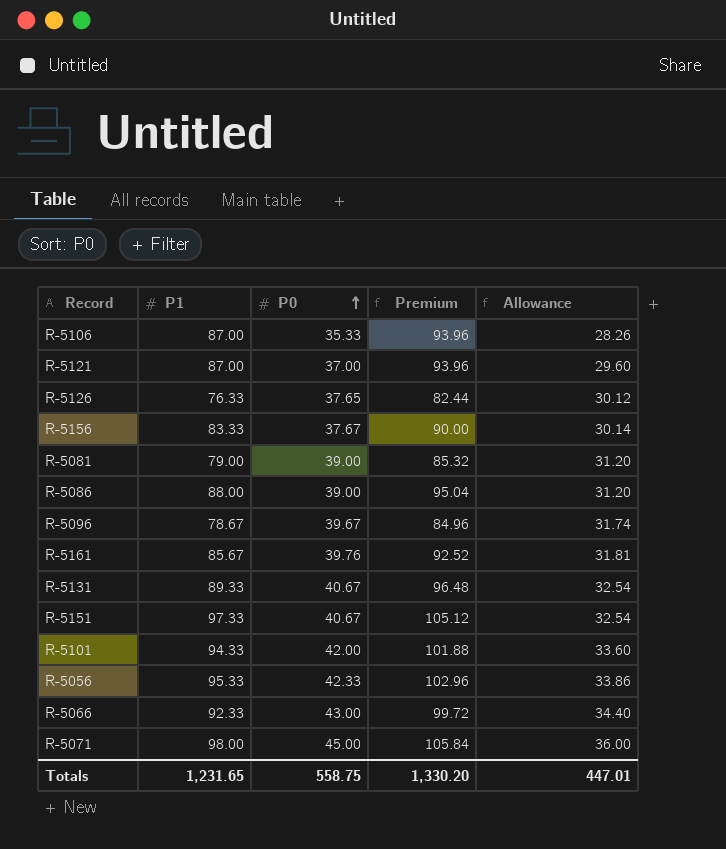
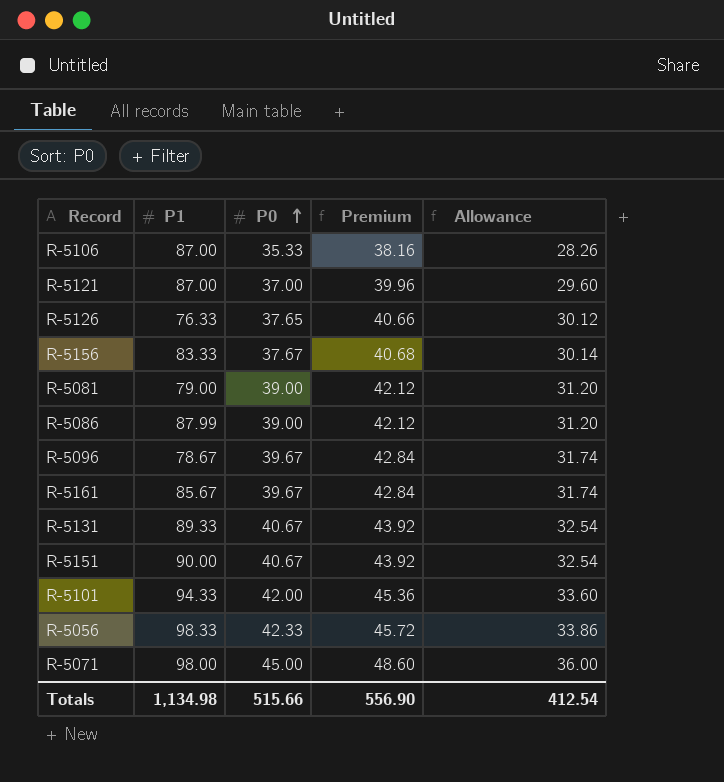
column Premium | formula: [P1] * 1.08 -> [P0] * 1.08
row R-5066: 92.33 | 43.00 | 99.72 | 34.40 -> none
R-5086 | P1: 88.00 -> 87.99
R-5161 | P0: 39.76 -> 39.67
R-5161 | Allowance: 31.81 -> 31.74
R-5151 | P1: 97.33 -> 90.00
R-5056 | P1: 95.33 -> 98.33
Totals | P1: 1,231.65 -> 1,134.98
Totals | P0: 558.75 -> 515.66
Totals | Premium: 1,330.20 -> 556.90
Totals | Allowance: 447.01 -> 412.54

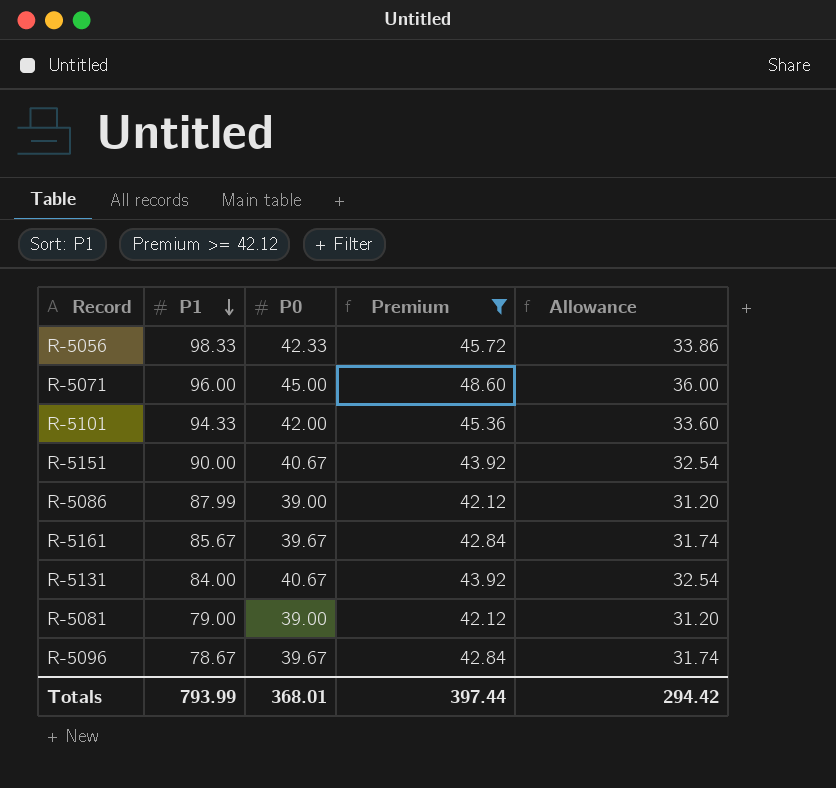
filter: none -> Premium >= 42.12
row order: P0 ascending -> P1 descending
R-5071 | P1: 98.00 -> 96.00
R-5131 | P1: 89.33 -> 84.00
Totals | P1: 1,134.98 -> 793.99
Totals | P0: 515.66 -> 368.01
Totals | Premium: 556.90 -> 397.44
Totals | Allowance: 412.54 -> 294.42

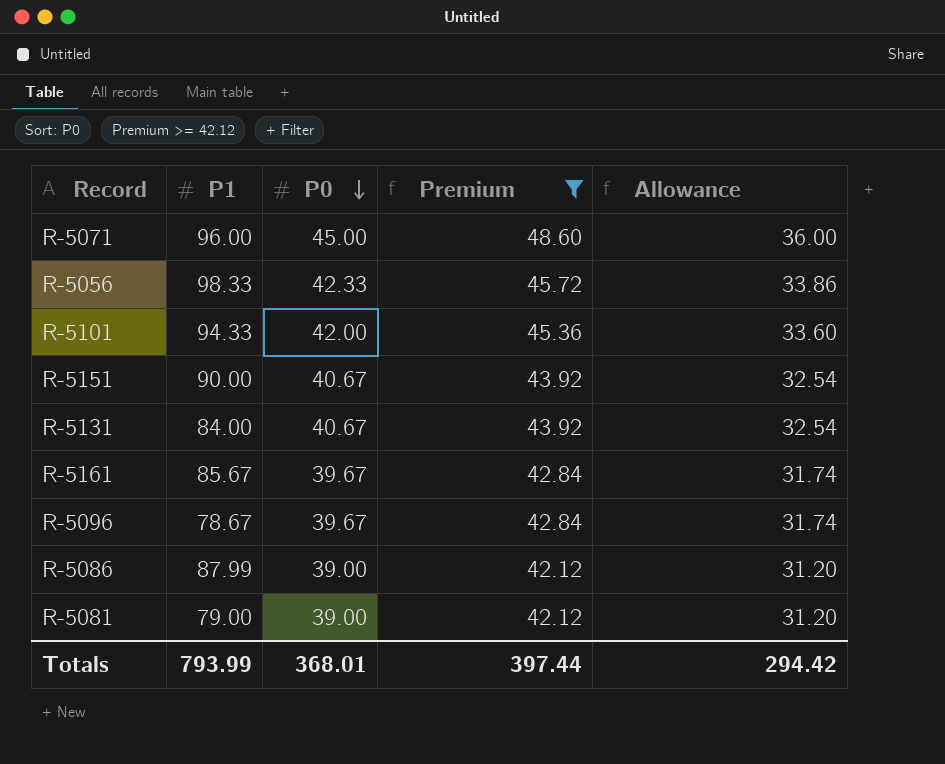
row order: P1 descending -> P0 descending

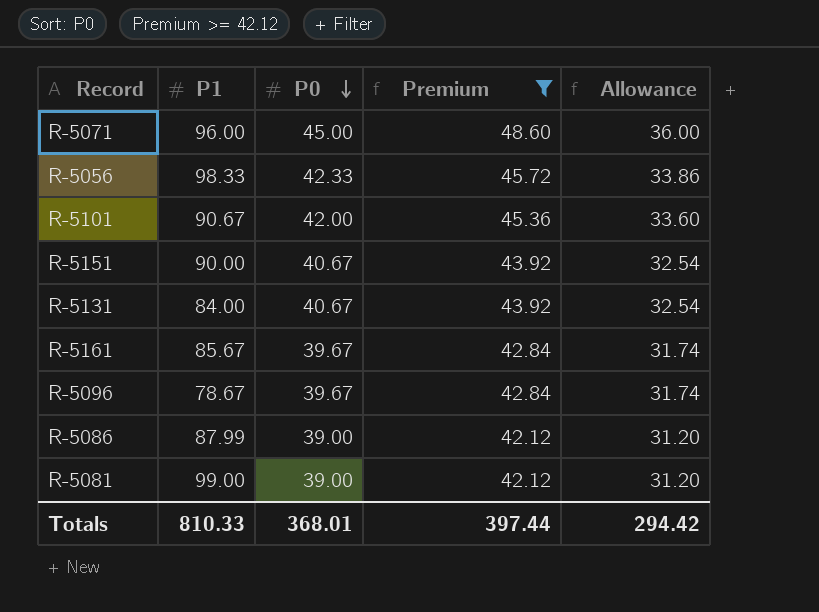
R-5101 | P1: 94.33 -> 90.67
R-5081 | P1: 79.00 -> 99.00
Totals | P1: 793.99 -> 810.33

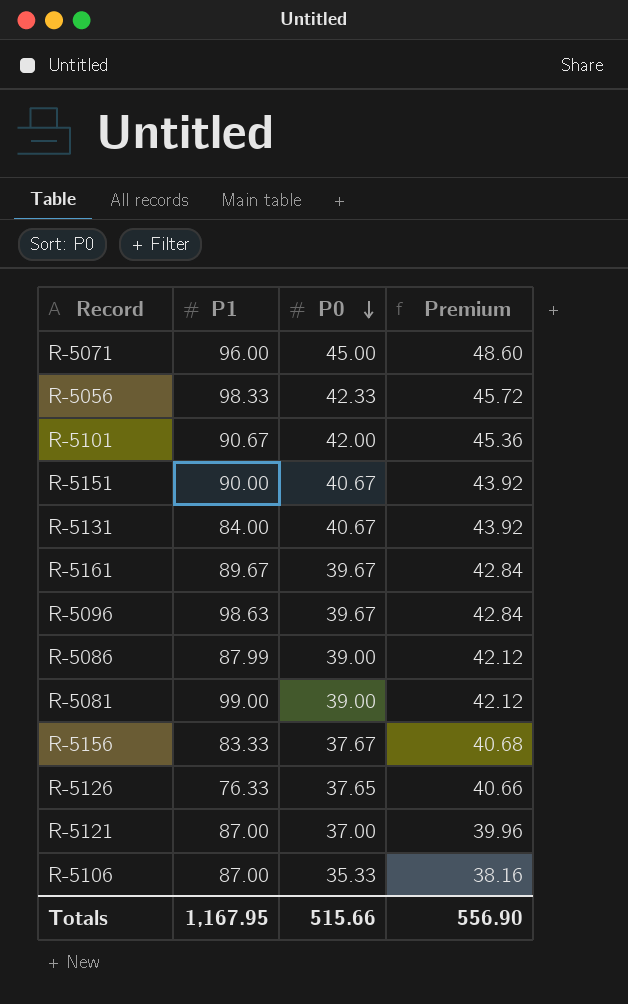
filter: Premium >= 42.12 -> none
column Allowance | formula: [P0] * 0.8 -> none
R-5161 | P1: 85.67 -> 89.67
R-5096 | P1: 78.67 -> 98.63
Totals | P1: 810.33 -> 1,167.95
Totals | P0: 368.01 -> 515.66
Totals | Premium: 397.44 -> 556.90

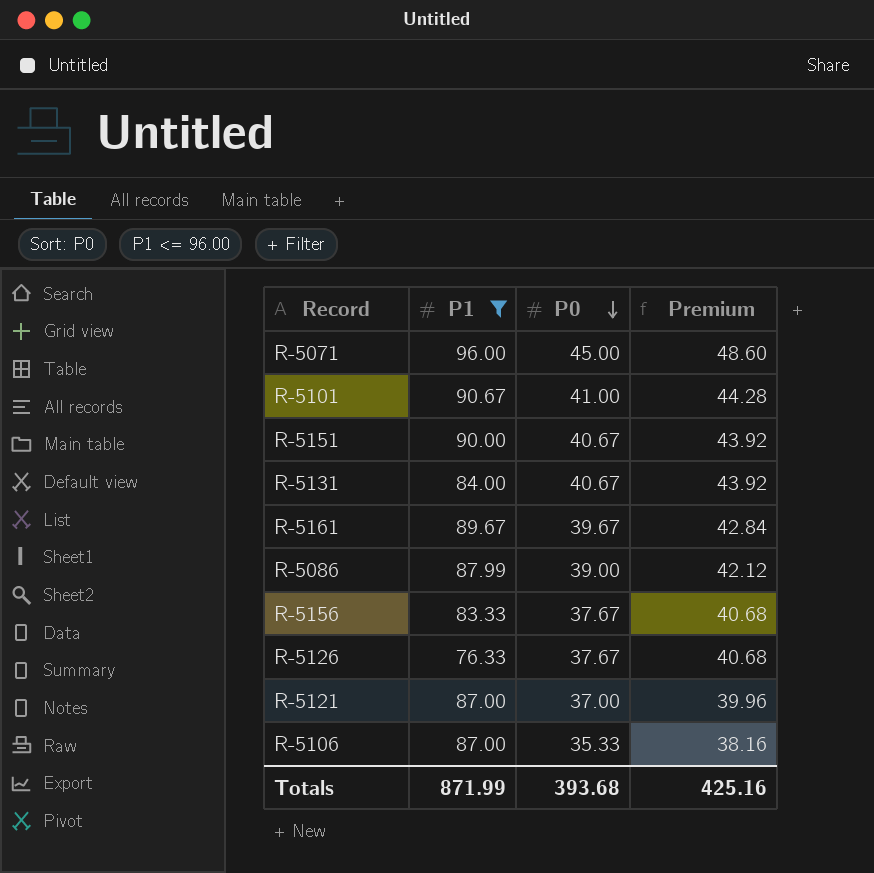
filter: none -> P1 <= 96.00
R-5101 | P0: 42.00 -> 41.00
R-5101 | Premium: 45.36 -> 44.28
R-5126 | P0: 37.65 -> 37.67
R-5126 | Premium: 40.66 -> 40.68
Totals | P1: 1,167.95 -> 871.99
Totals | P0: 515.66 -> 393.68
Totals | Premium: 556.90 -> 425.16

